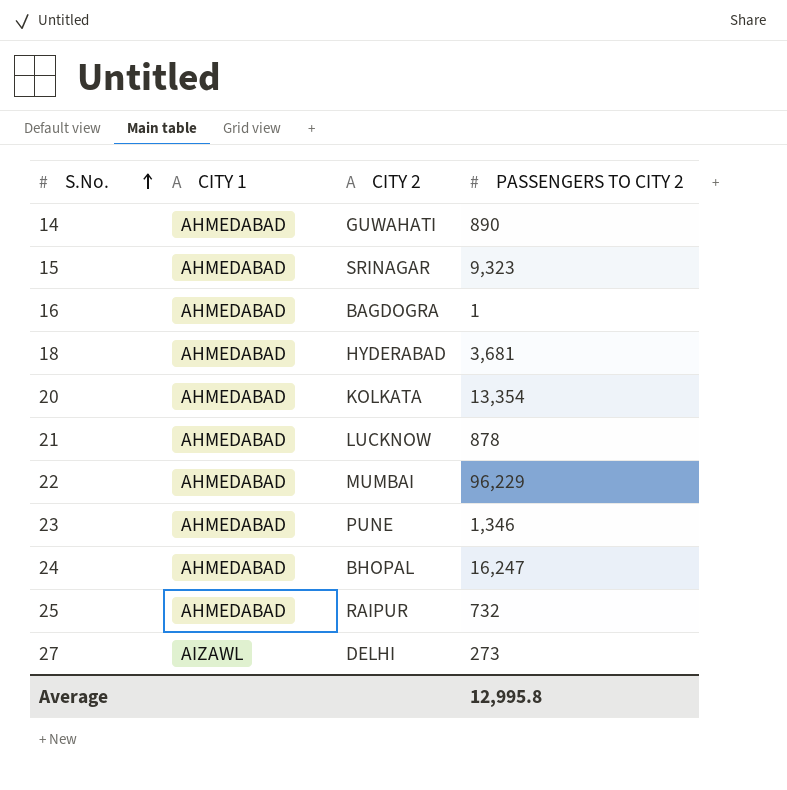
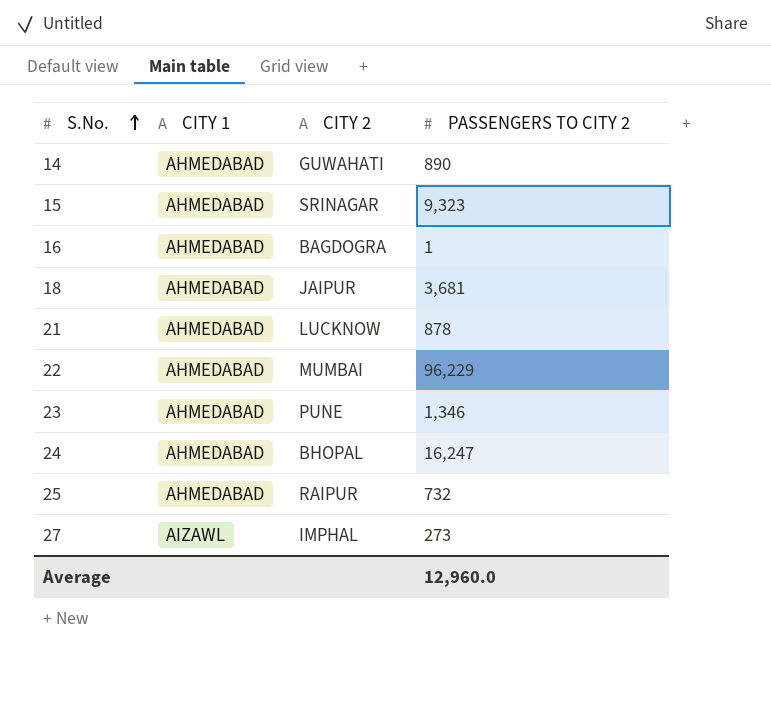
row 20: AHMEDABAD | KOLKATA | 13,354 -> none
18 | CITY 2: HYDERABAD -> JAIPUR
27 | CITY 2: DELHI -> IMPHAL
Average | PASSENGERS TO CITY 2: 12,995.8 -> 12,960.0

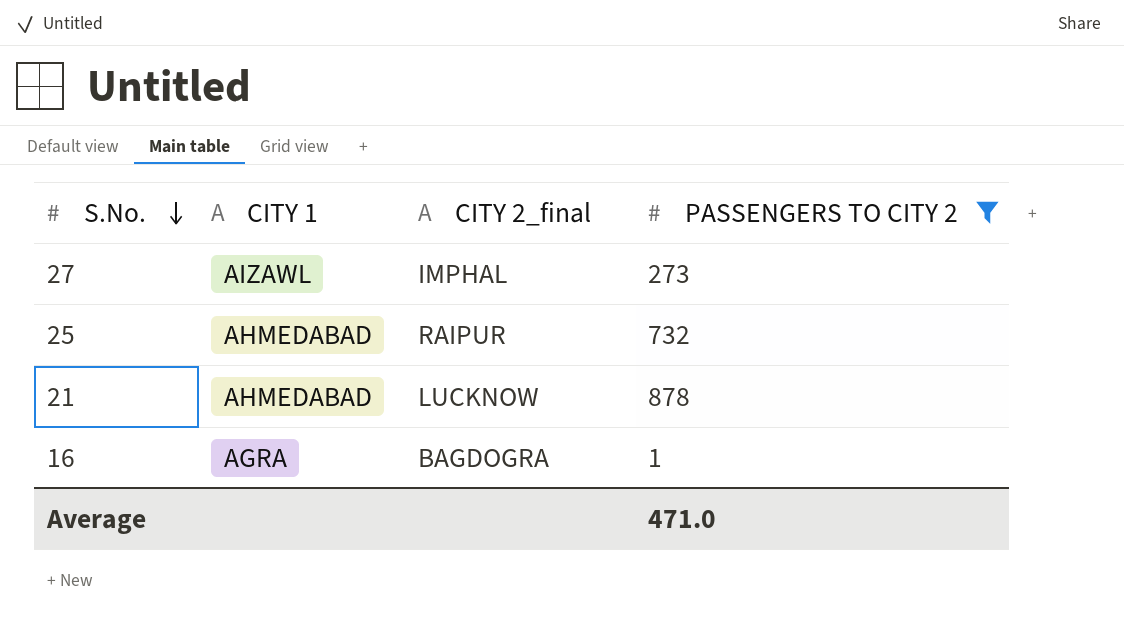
filter: none -> PASSENGERS TO CITY 2 <= 878
row order: S.No. ascending -> S.No. descending
column name: CITY 2 -> CITY 2_final
16 | CITY 1: AHMEDABAD -> AGRA
Average | PASSENGERS TO CITY 2: 12,960.0 -> 471.0

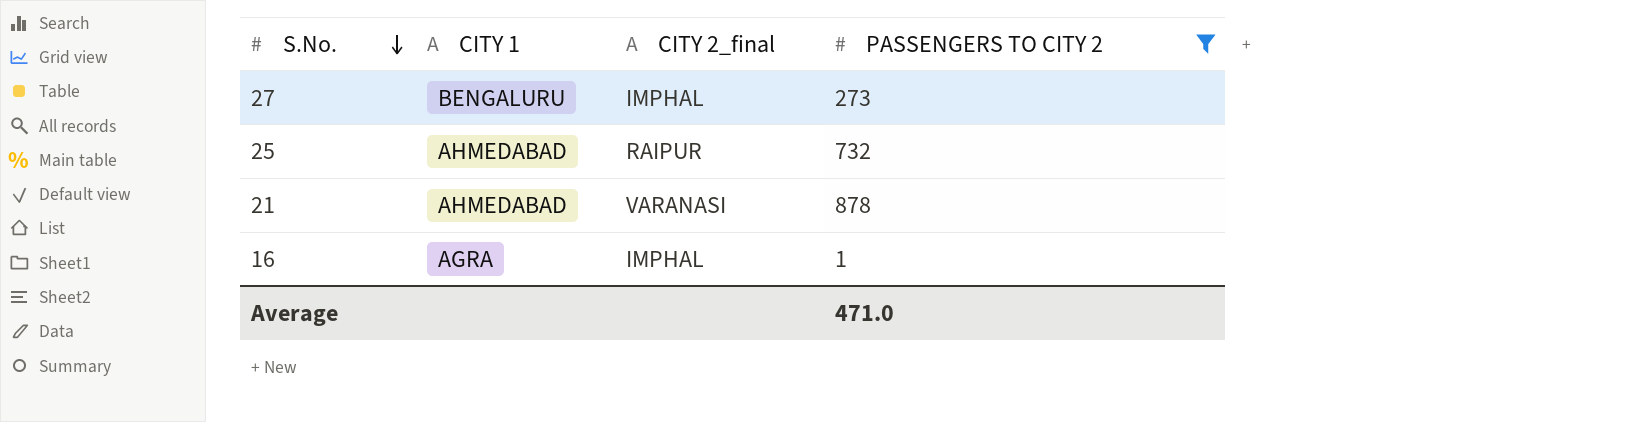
27 | CITY 1: AIZAWL -> BENGALURU
21 | CITY 2_final: LUCKNOW -> VARANASI
16 | CITY 2_final: BAGDOGRA -> IMPHAL

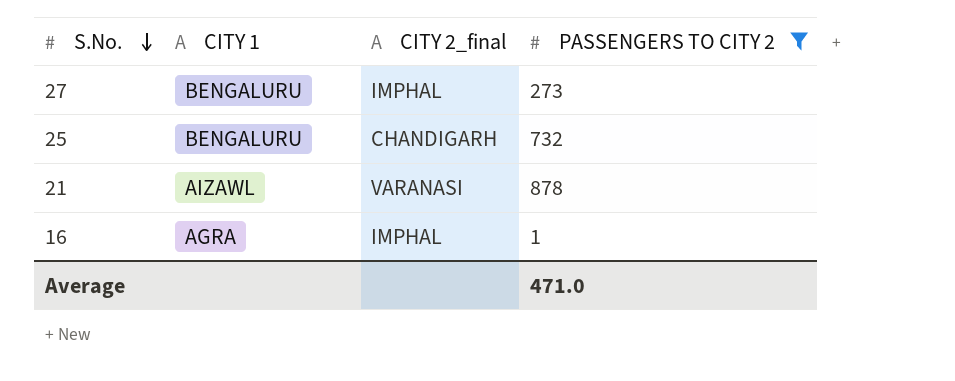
25 | CITY 1: AHMEDABAD -> BENGALURU
25 | CITY 2_final: RAIPUR -> CHANDIGARH
21 | CITY 1: AHMEDABAD -> AIZAWL

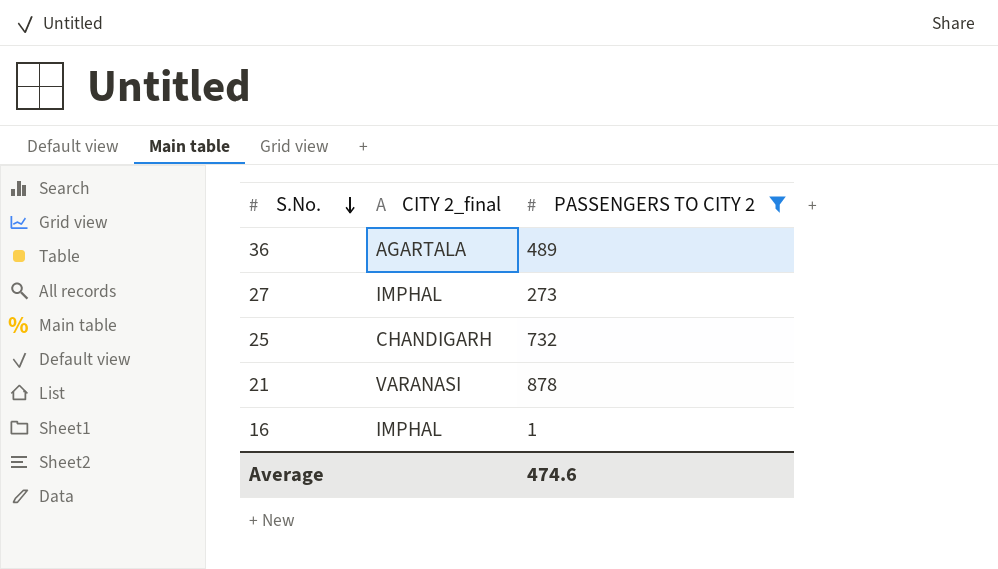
column CITY 1 | position: 2 -> none
row 36: none -> AGARTALA | 489
Average | PASSENGERS TO CITY 2: 471.0 -> 474.6

